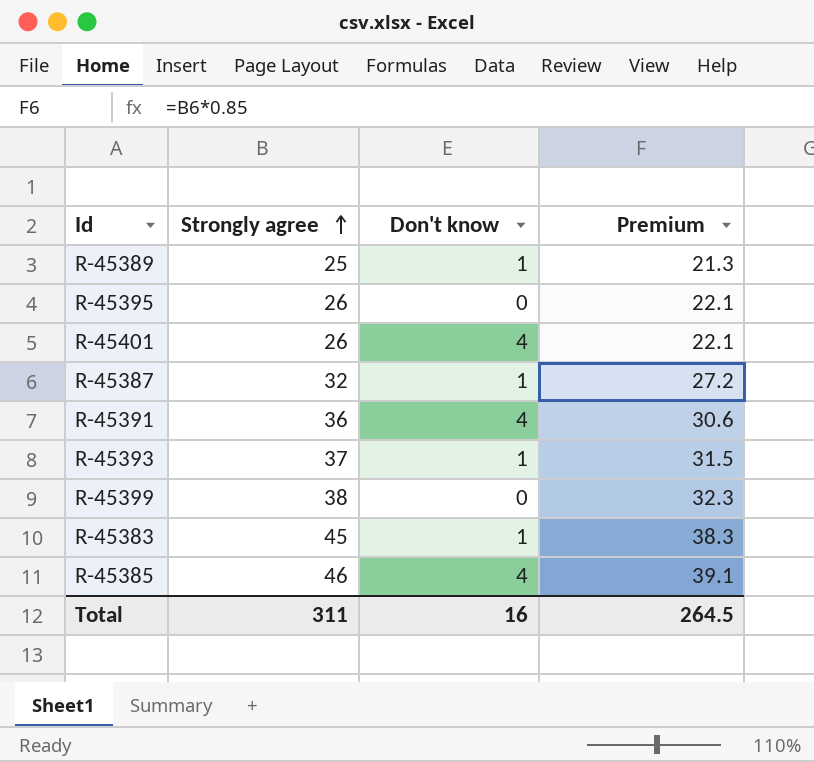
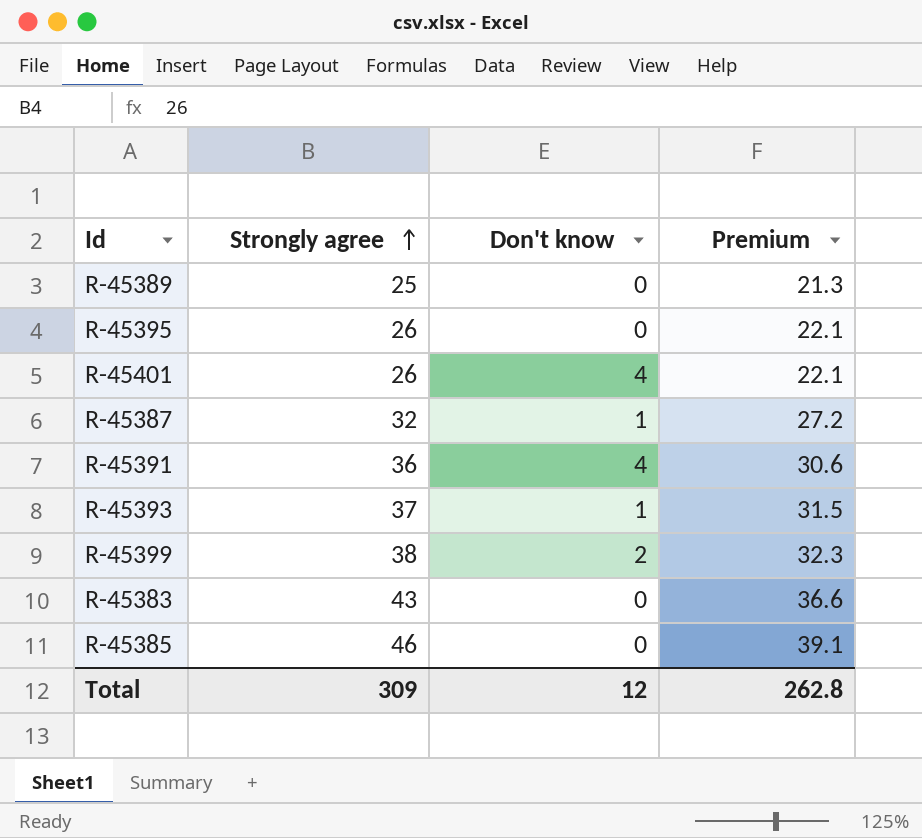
R-45389 | Don't know: 1 -> 0
R-45399 | Don't know: 0 -> 2
R-45383 | Strongly agree: 45 -> 43
R-45383 | Don't know: 1 -> 0
R-45383 | Premium: 38.3 -> 36.6
R-45385 | Don't know: 4 -> 0
Total | Strongly agree: 311 -> 309
Total | Don't know: 16 -> 12
Total | Premium: 264.5 -> 262.8

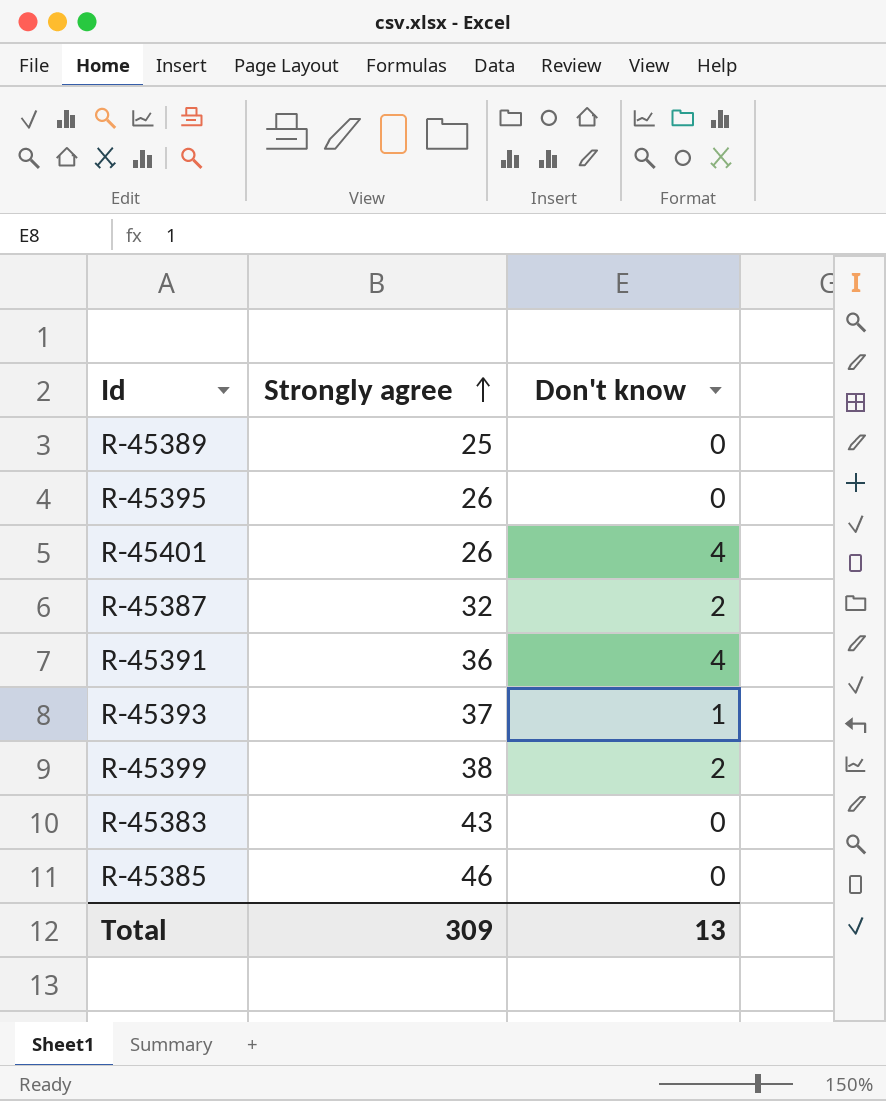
column Premium | formula: [Strongly agree] * 0.85 -> none
R-45387 | Don't know: 1 -> 2
Total | Don't know: 12 -> 13

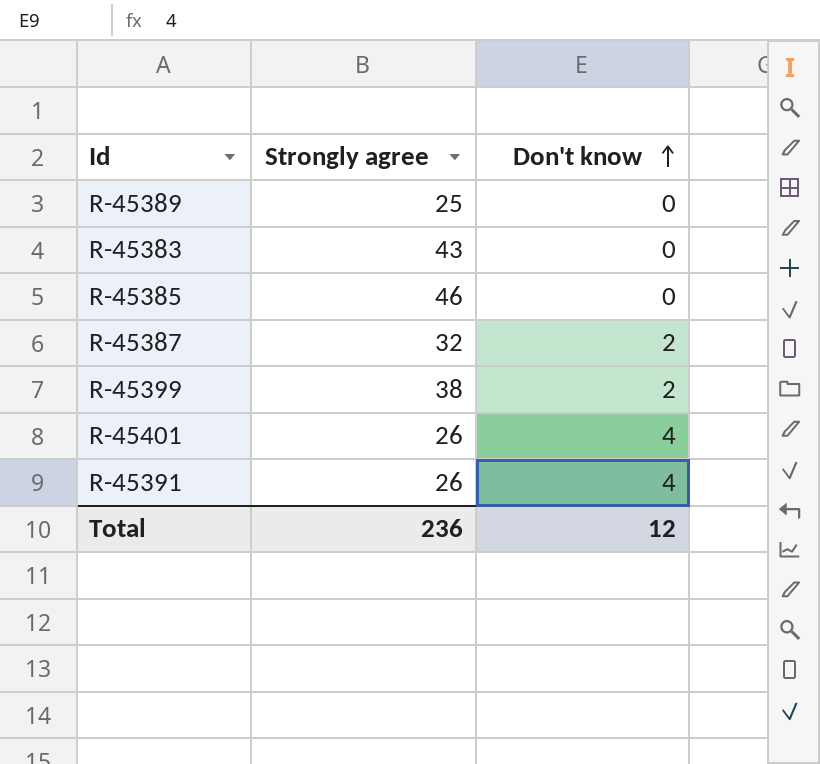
row order: Strongly agree ascending -> Don't know ascending
row R-45395: 26 | 0 -> none
row R-45393: 37 | 1 -> none
R-45391 | Strongly agree: 36 -> 26
Total | Strongly agree: 309 -> 236
Total | Don't know: 13 -> 12

